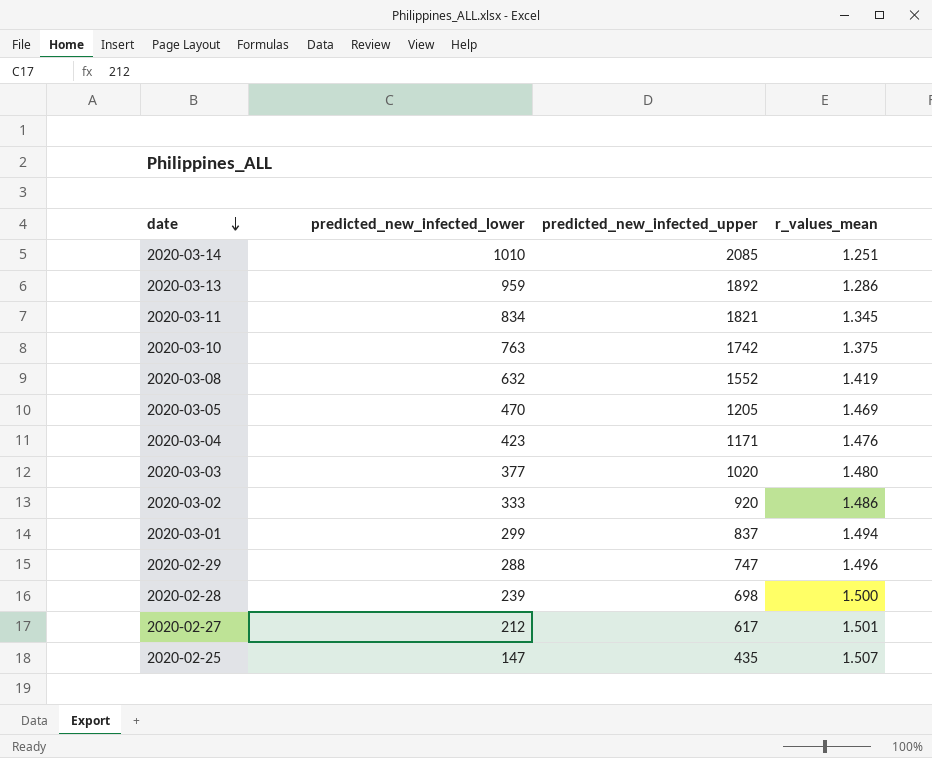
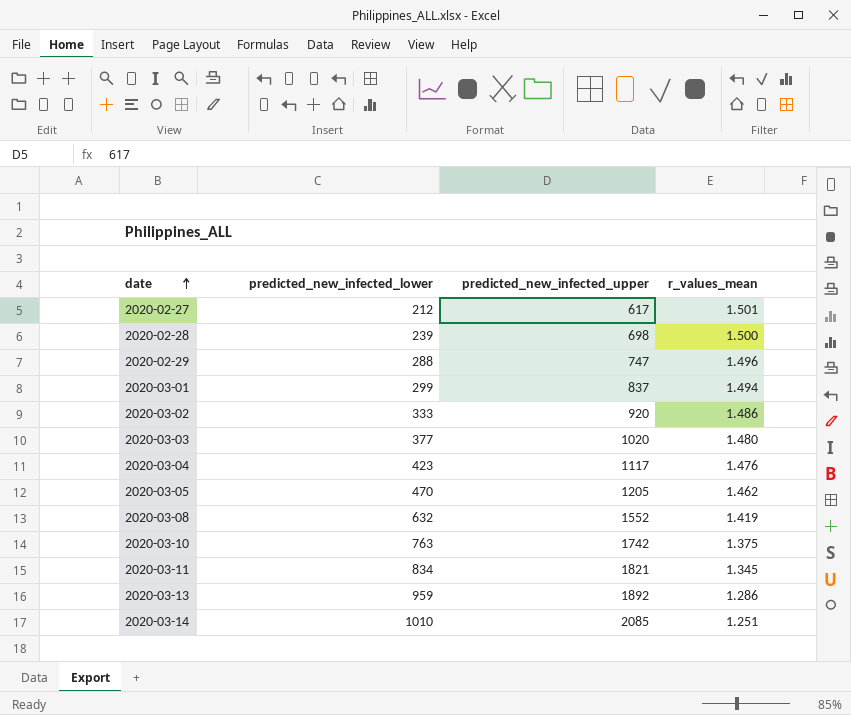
row order: date descending -> date ascending
row 2020-02-25: 147 | 435 | 1.507 -> none
2020-03-04 | predicted_new_infected_upper: 1171 -> 1117
2020-03-05 | r_values_mean: 1.469 -> 1.462

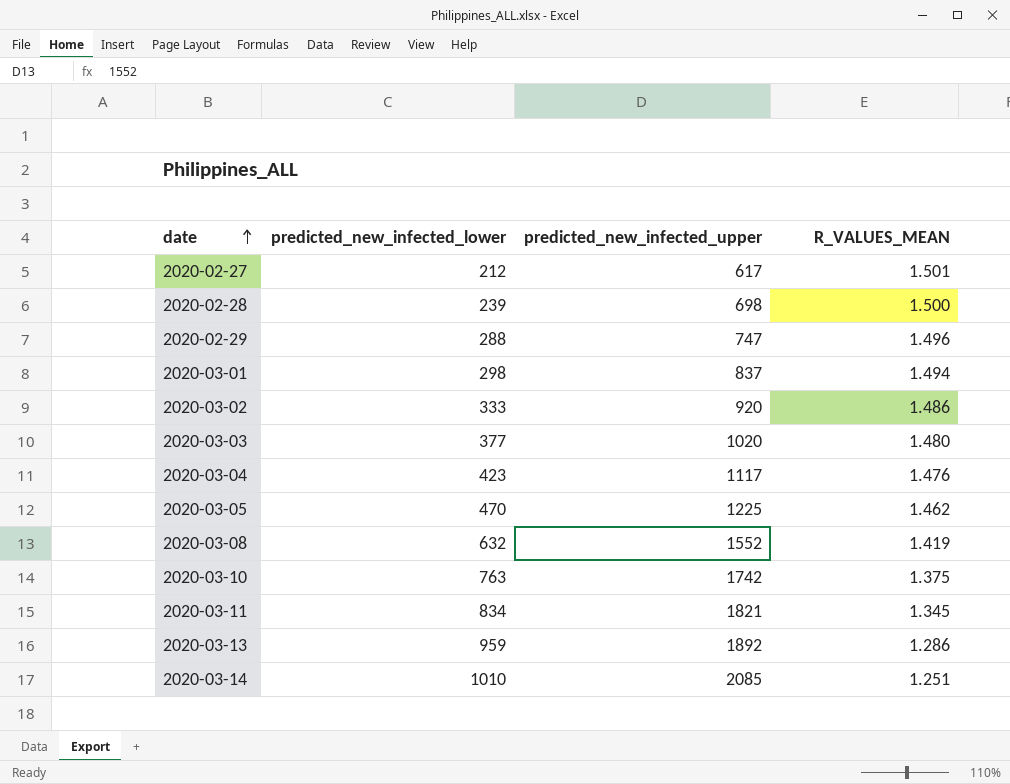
column name: r_values_mean -> R_VALUES_MEAN
2020-03-01 | predicted_new_infected_lower: 299 -> 298
2020-03-05 | predicted_new_infected_upper: 1205 -> 1225

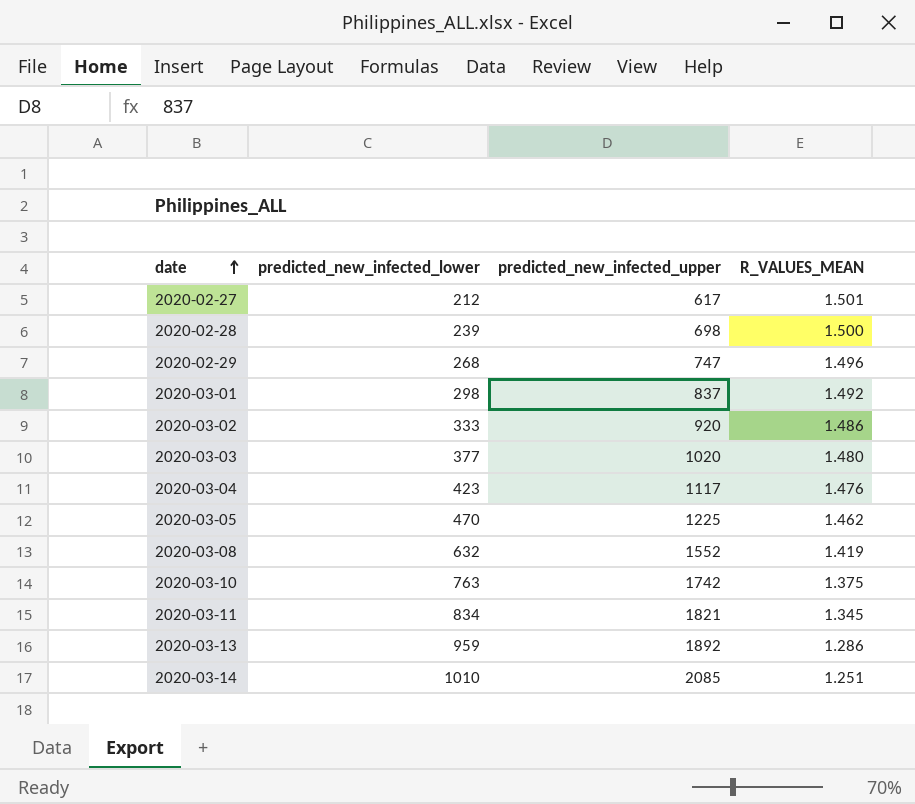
2020-02-29 | predicted_new_infected_lower: 288 -> 268
2020-03-01 | R_VALUES_MEAN: 1.494 -> 1.492

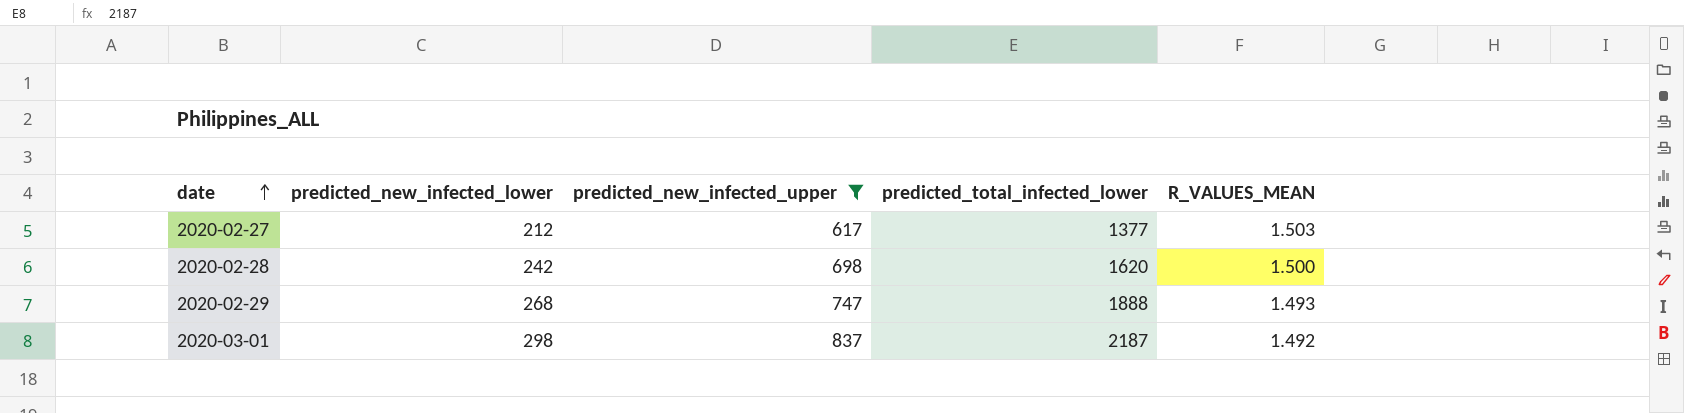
filter: none -> predicted_new_infected_upper <= 837
column predicted_total_infected_lower | position: none -> 4
2020-02-27 | R_VALUES_MEAN: 1.501 -> 1.503
2020-02-28 | predicted_new_infected_lower: 239 -> 242
2020-02-29 | R_VALUES_MEAN: 1.496 -> 1.493

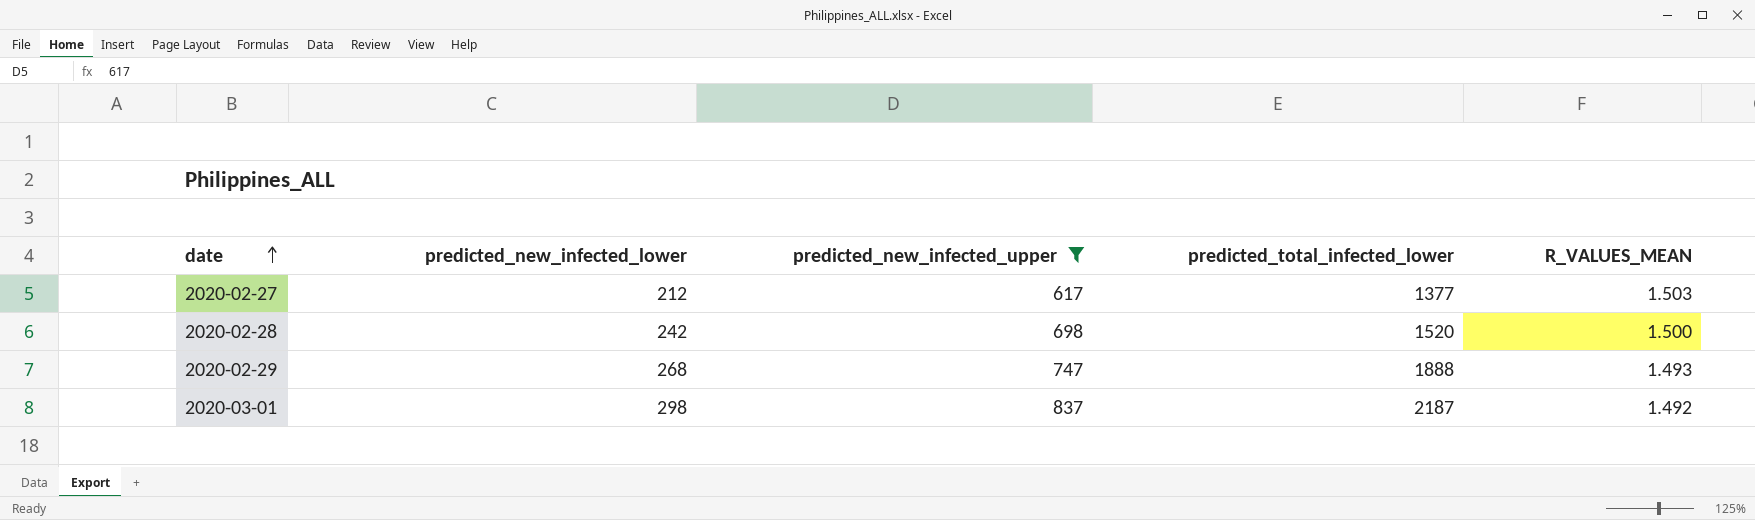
2020-02-28 | predicted_total_infected_lower: 1620 -> 1520

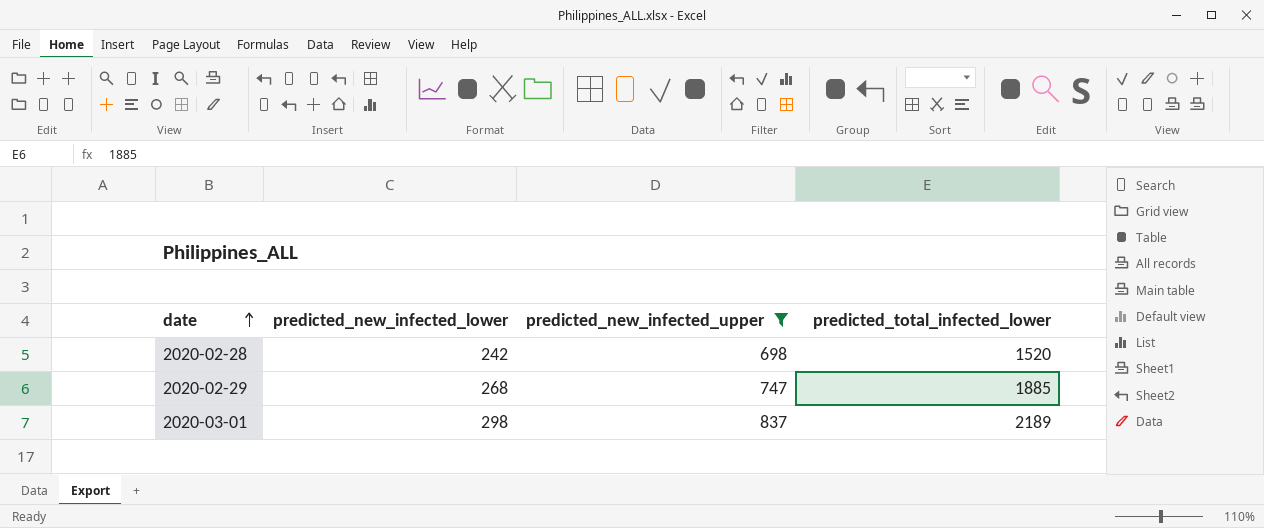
column R_VALUES_MEAN | position: 5 -> none
row 2020-02-27: 212 | 617 | 1377 | 1.503 -> none
2020-02-29 | predicted_total_infected_lower: 1888 -> 1885
2020-03-01 | predicted_total_infected_lower: 2187 -> 2189

